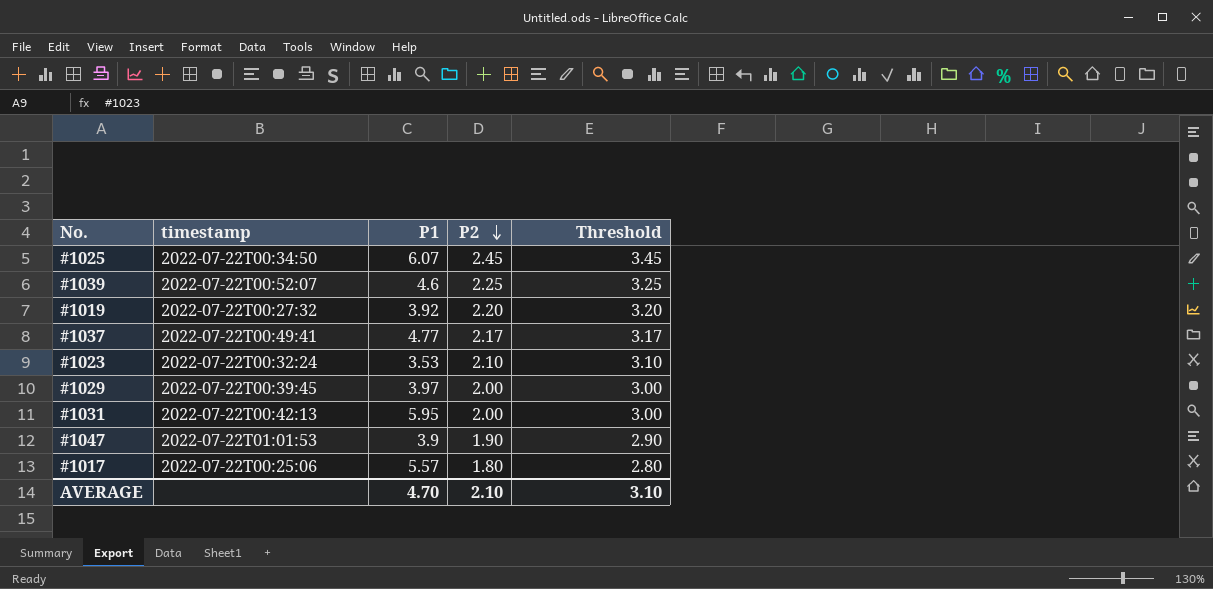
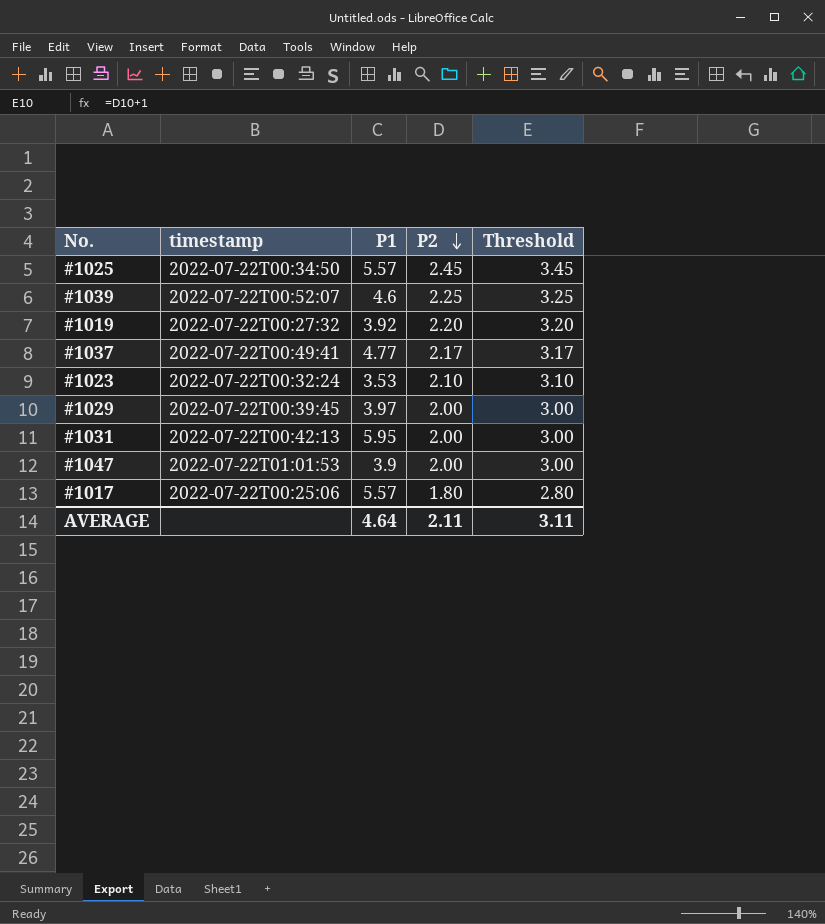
#1025 | P1: 6.07 -> 5.57
#1047 | P2: 1.90 -> 2.00
#1047 | Threshold: 2.90 -> 3.00
AVERAGE | P1: 4.70 -> 4.64
AVERAGE | P2: 2.10 -> 2.11
AVERAGE | Threshold: 3.10 -> 3.11

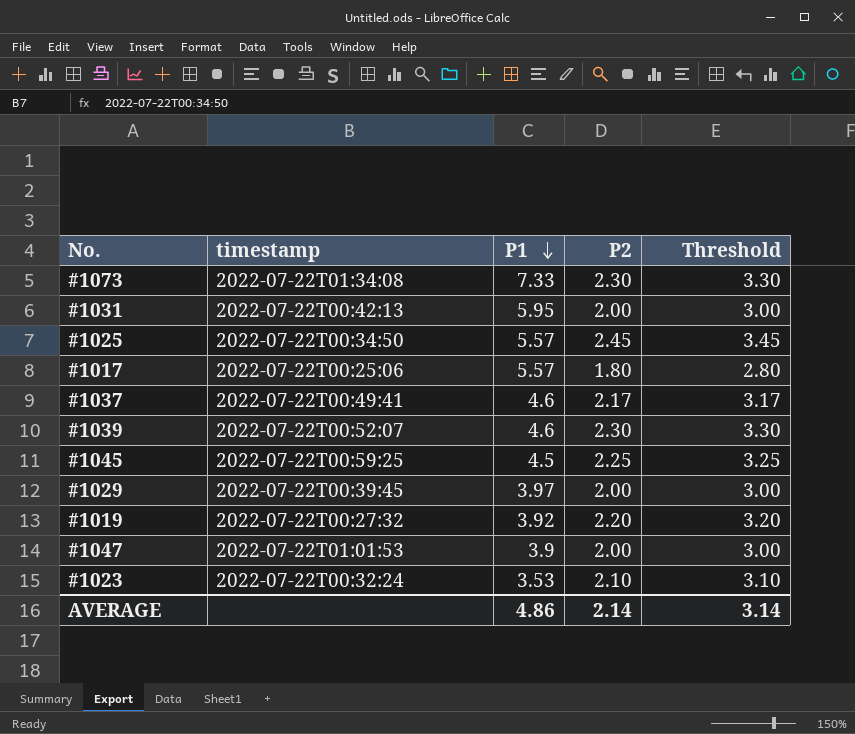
row order: P2 descending -> P1 descending
row #1073: none -> 2022-07-22T01:34:08 | 7.33 | 2.30 | 3.30
#1037 | P1: 4.77 -> 4.6
#1039 | P2: 2.25 -> 2.30
#1039 | Threshold: 3.25 -> 3.30
row #1045: none -> 2022-07-22T00:59:25 | 4.5 | 2.25 | 3.25
AVERAGE | P1: 4.64 -> 4.86
AVERAGE | P2: 2.11 -> 2.14
AVERAGE | Threshold: 3.11 -> 3.14

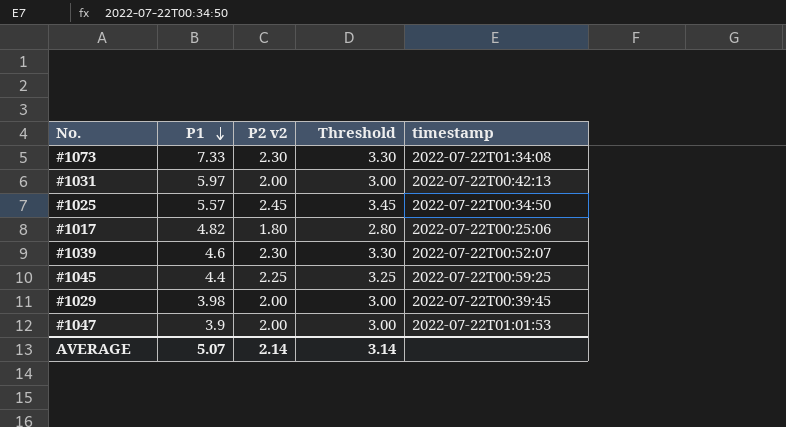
column name: P2 -> P2 v2
column timestamp | position: 2 -> 5
row #1037: 2022-07-22T00:49:41 | 4.6 | 2.17 | 3.17 -> none
row #1019: 2022-07-22T00:27:32 | 3.92 | 2.20 | 3.20 -> none
row #1023: 2022-07-22T00:32:24 | 3.53 | 2.10 | 3.10 -> none
#1031 | P1: 5.95 -> 5.97
#1017 | P1: 5.57 -> 4.82
#1045 | P1: 4.5 -> 4.4
#1029 | P1: 3.97 -> 3.98
AVERAGE | P1: 4.86 -> 5.07

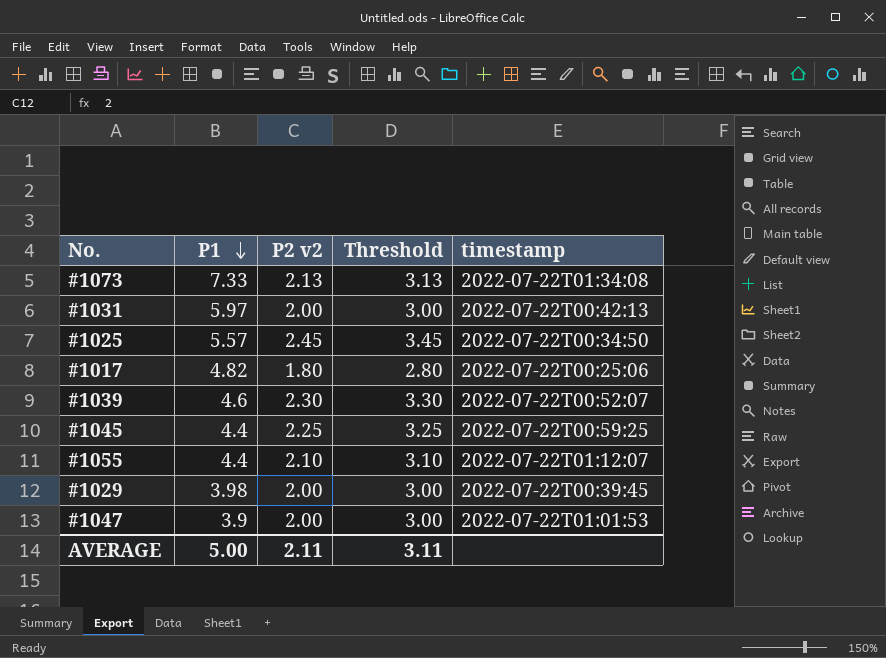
#1073 | P2 v2: 2.30 -> 2.13
#1073 | Threshold: 3.30 -> 3.13
row #1055: none -> 4.4 | 2.10 | 3.10 | 2022-07-22T01:12:07
AVERAGE | P1: 5.07 -> 5.00
AVERAGE | P2 v2: 2.14 -> 2.11
AVERAGE | Threshold: 3.14 -> 3.11

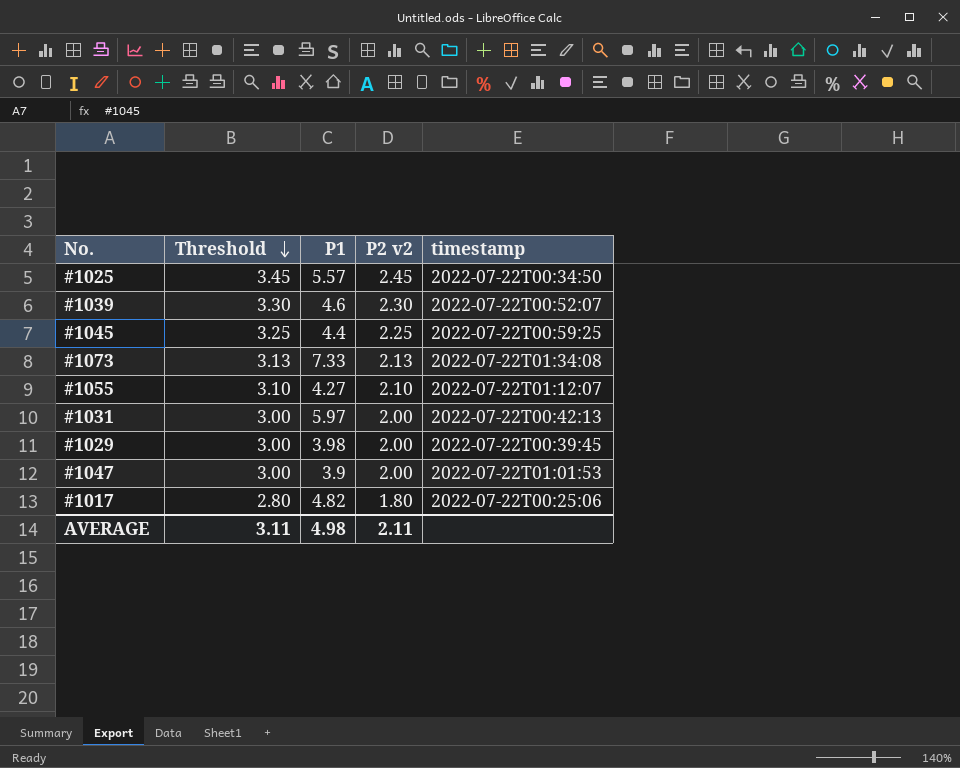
row order: P1 descending -> Threshold descending
column Threshold | position: 4 -> 2
#1055 | P1: 4.4 -> 4.27
AVERAGE | P1: 5.00 -> 4.98

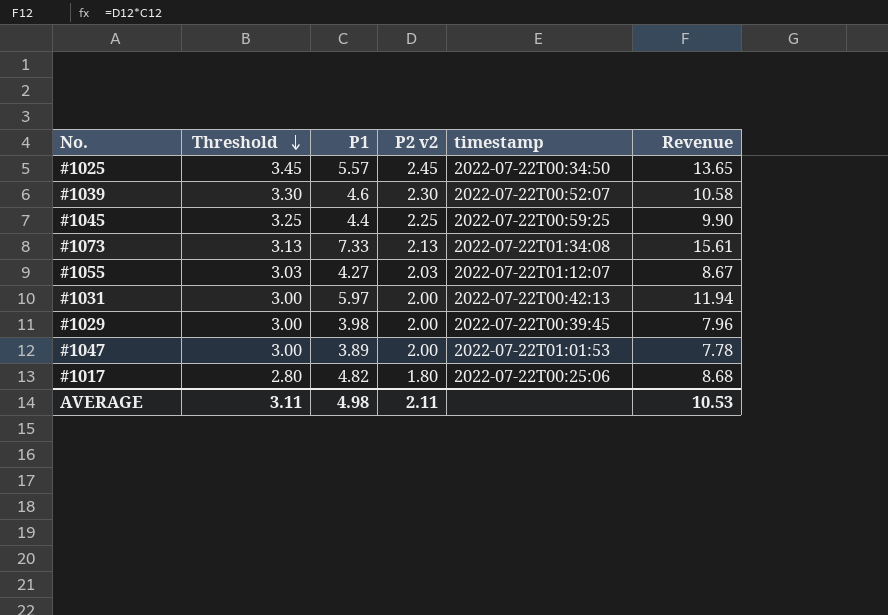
column Revenue | formula: none -> [P1] * [P2 v2]
#1055 | Threshold: 3.10 -> 3.03
#1055 | P2 v2: 2.10 -> 2.03
#1047 | P1: 3.9 -> 3.89

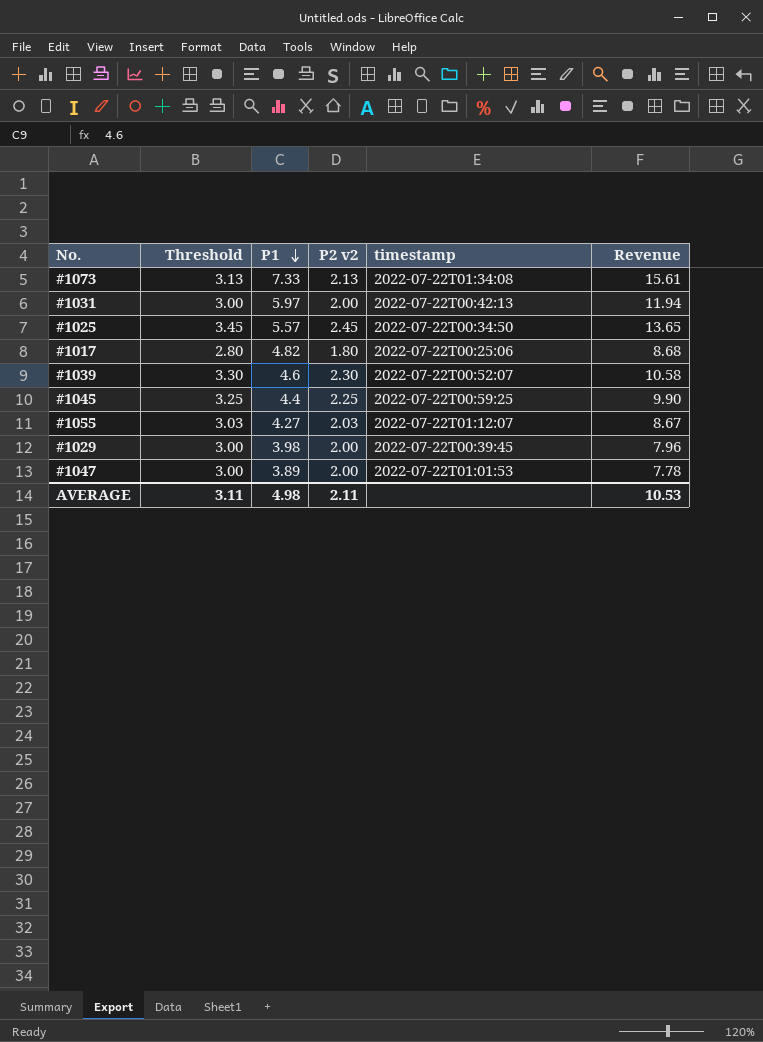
row order: Threshold descending -> P1 descending

